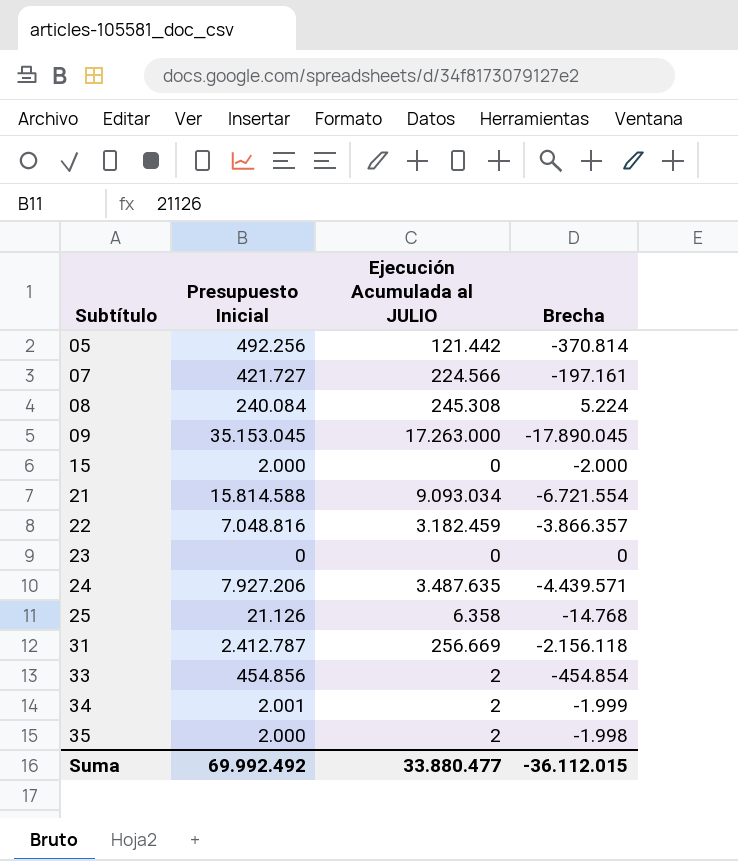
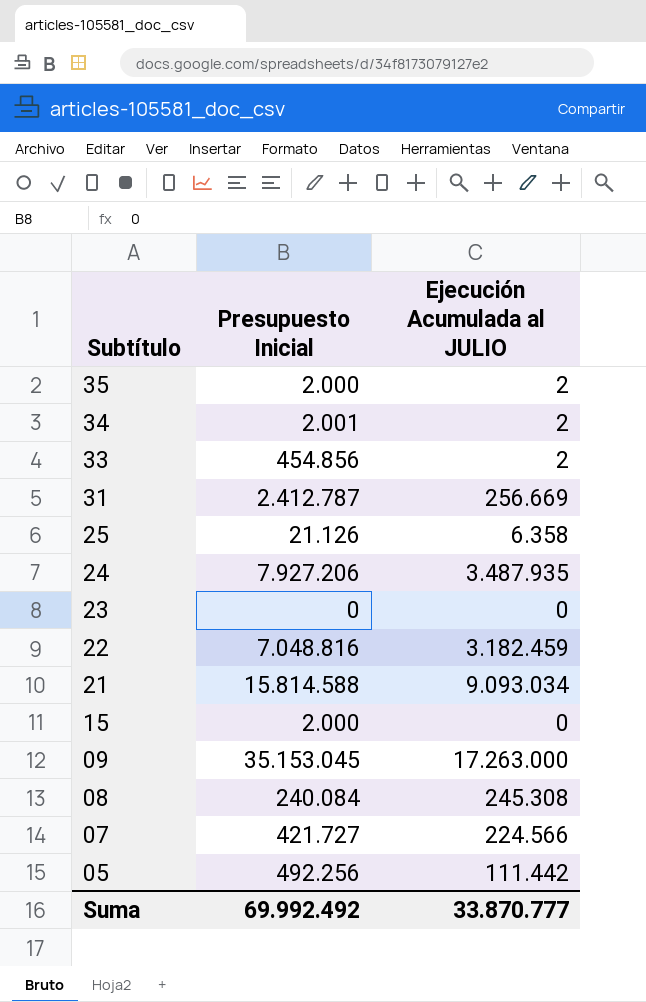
row order: Subtítulo ascending -> Subtítulo descending
column Brecha | formula: [Ejecución Acumulada al JULIO] - [Presupuesto Inicial] -> none
24 | Ejecución Acumulada al JULIO: 3.487.635 -> 3.487.935
05 | Ejecución Acumulada al JULIO: 121.442 -> 111.442
Suma | Ejecución Acumulada al JULIO: 33.880.477 -> 33.870.777

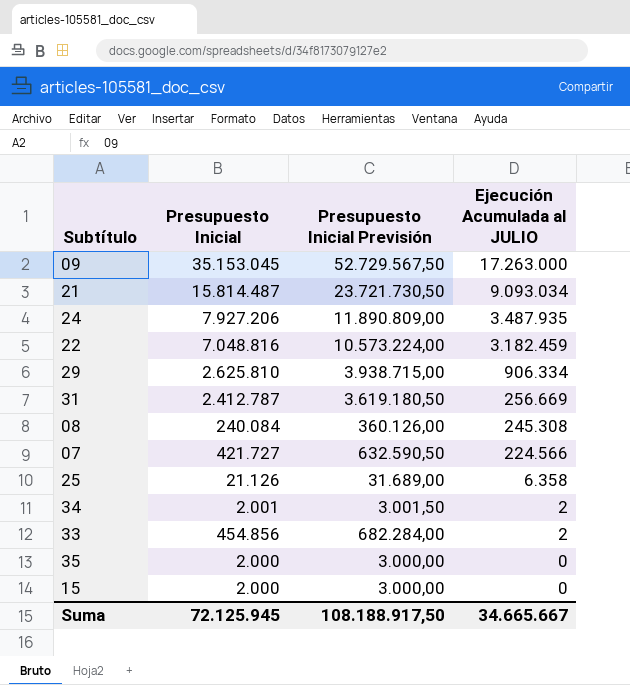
row order: Subtítulo descending -> Ejecución Acumulada al JULIO descending
column Presupuesto Inicial Previsión | formula: none -> [Presupuesto Inicial] * 1,5
row 23: 0 | 0 -> none
row 05: 492.256 | 111.442 -> none
21 | Presupuesto Inicial: 15.814.588 -> 15.814.487
row 29: none -> 2.625.810 | 3.938.715,00 | 906.334
35 | Ejecución Acumulada al JULIO: 2 -> 0
Suma | Presupuesto Inicial: 69.992.492 -> 72.125.945
Suma | Ejecución Acumulada al JULIO: 33.870.777 -> 34.665.667

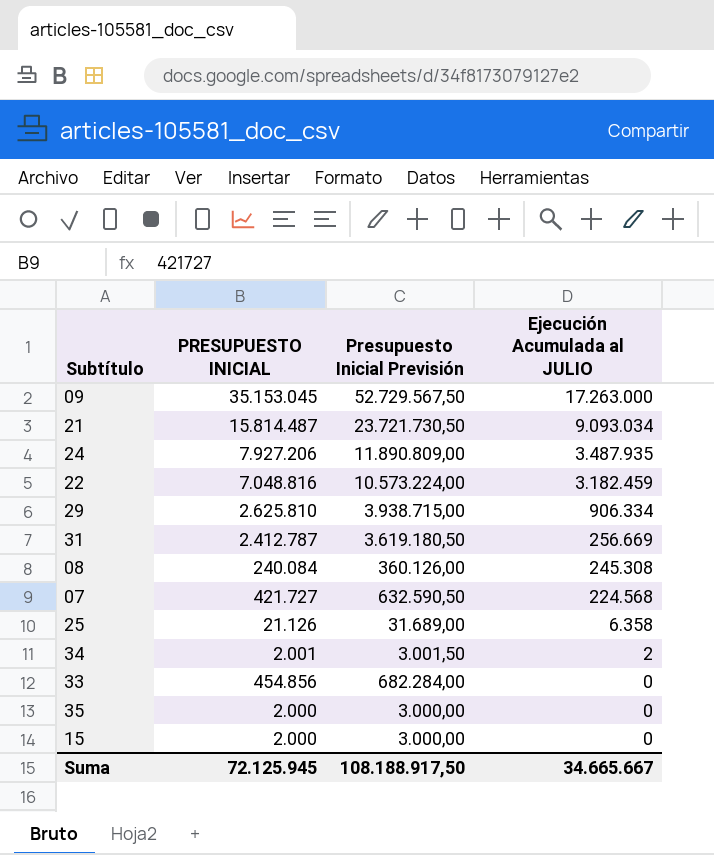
column name: Presupuesto Inicial -> PRESUPUESTO INICIAL
07 | Ejecución Acumulada al JULIO: 224.566 -> 224.568
33 | Ejecución Acumulada al JULIO: 2 -> 0

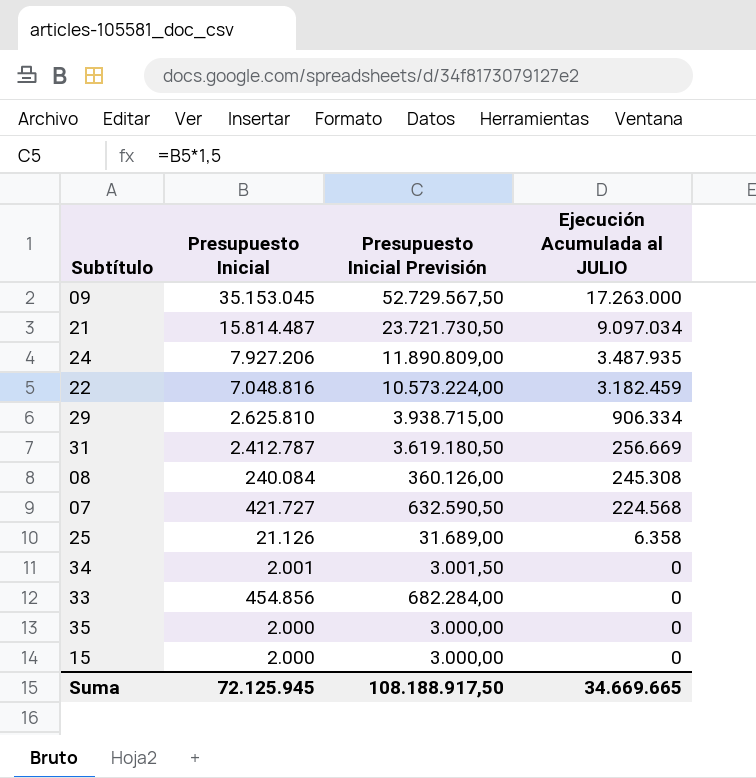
column name: PRESUPUESTO INICIAL -> Presupuesto Inicial
21 | Ejecución Acumulada al JULIO: 9.093.034 -> 9.097.034
34 | Ejecución Acumulada al JULIO: 2 -> 0
Suma | Ejecución Acumulada al JULIO: 34.665.667 -> 34.669.665

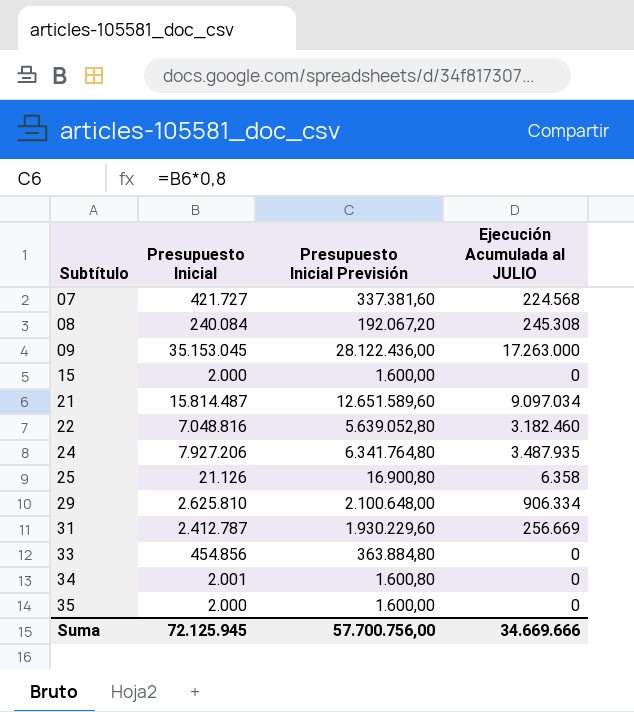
row order: Ejecución Acumulada al JULIO descending -> Subtítulo ascending
column Presupuesto Inicial Previsión | formula: [Presupuesto Inicial] * 1,5 -> [Presupuesto Inicial] * 0,8
22 | Ejecución Acumulada al JULIO: 3.182.459 -> 3.182.460
Suma | Presupuesto Inicial Previsión: 108.188.917,50 -> 57.700.756,00
Suma | Ejecución Acumulada al JULIO: 34.669.665 -> 34.669.666

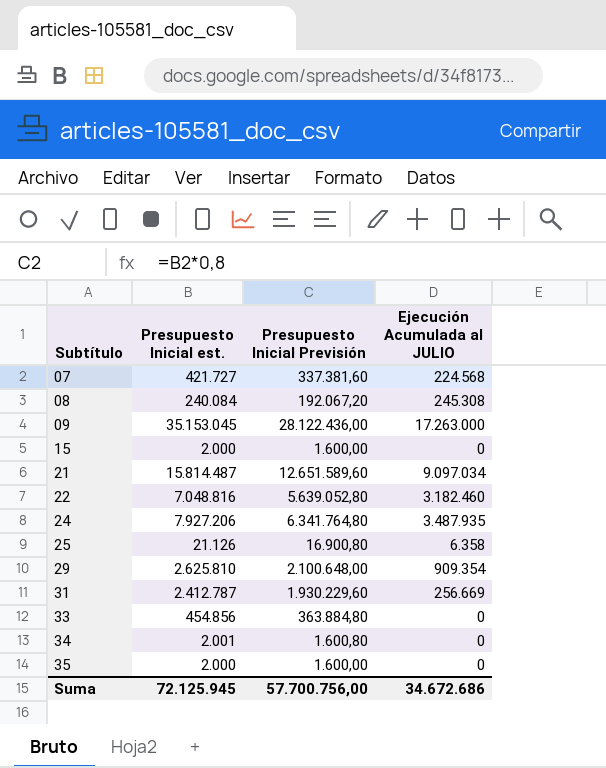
column name: Presupuesto Inicial -> Presupuesto Inicial est.
29 | Ejecución Acumulada al JULIO: 906.334 -> 909.354
Suma | Ejecución Acumulada al JULIO: 34.669.666 -> 34.672.686

